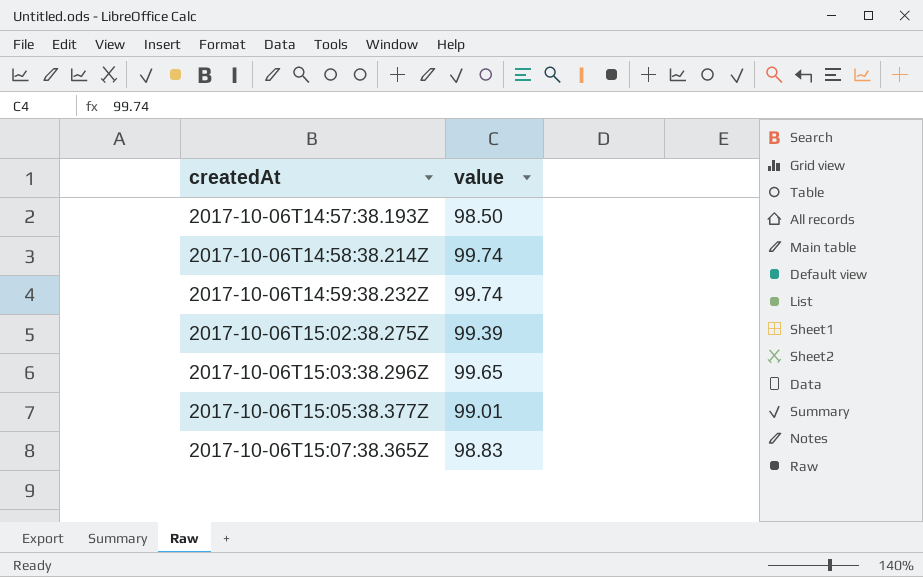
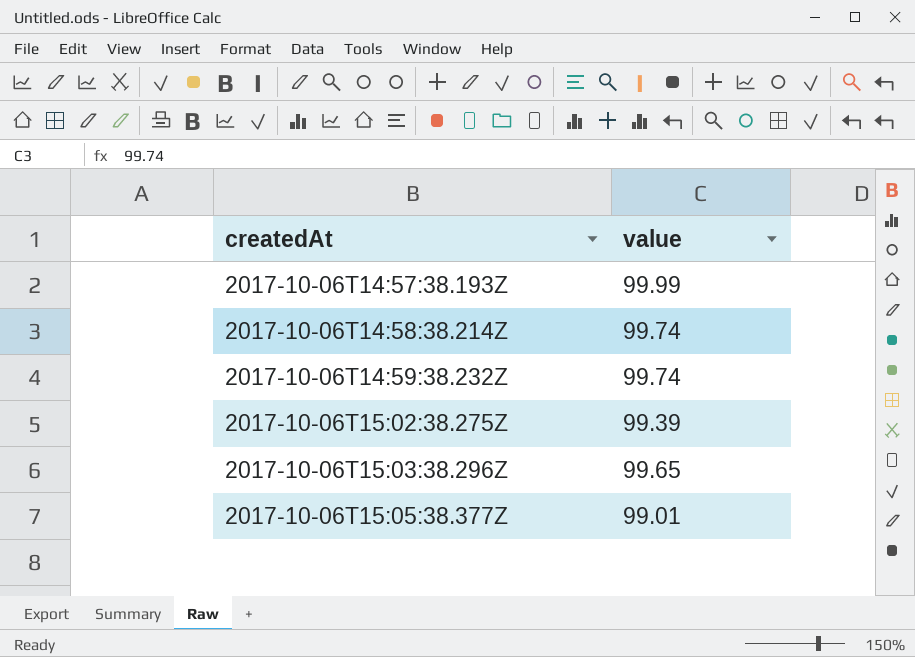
row 2017-10-06T15:07:38.365Z: 98.83 -> none
2017-10-06T14:57:38.193Z | value: 98.50 -> 99.99

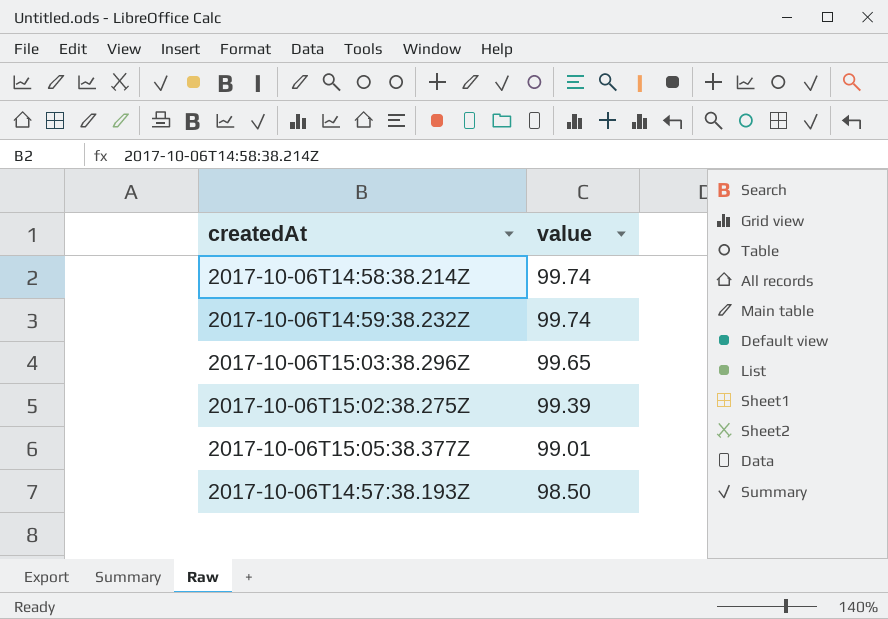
row order: createdAt ascending -> value descending
2017-10-06T14:57:38.193Z | value: 99.99 -> 98.50

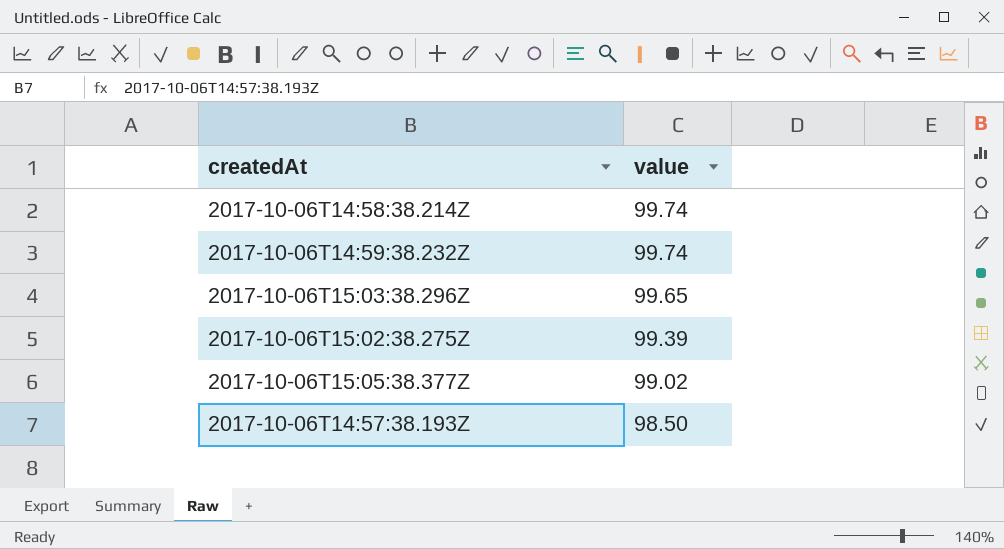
2017-10-06T15:05:38.377Z | value: 99.01 -> 99.02

